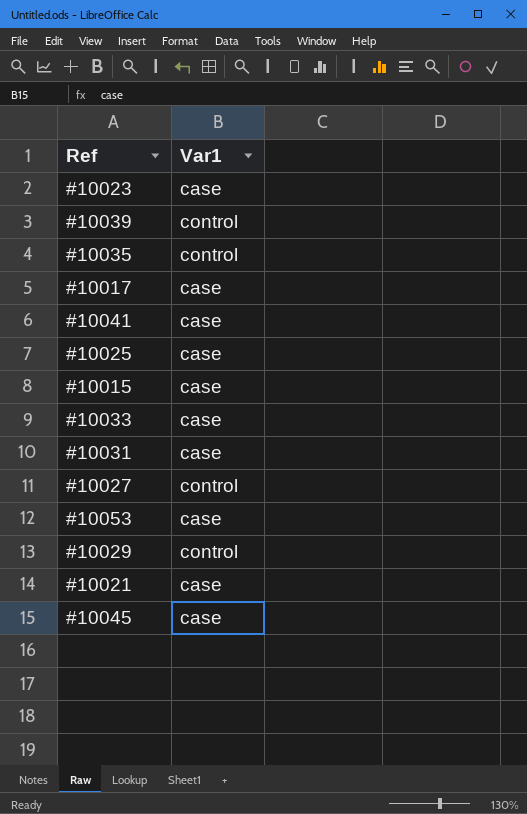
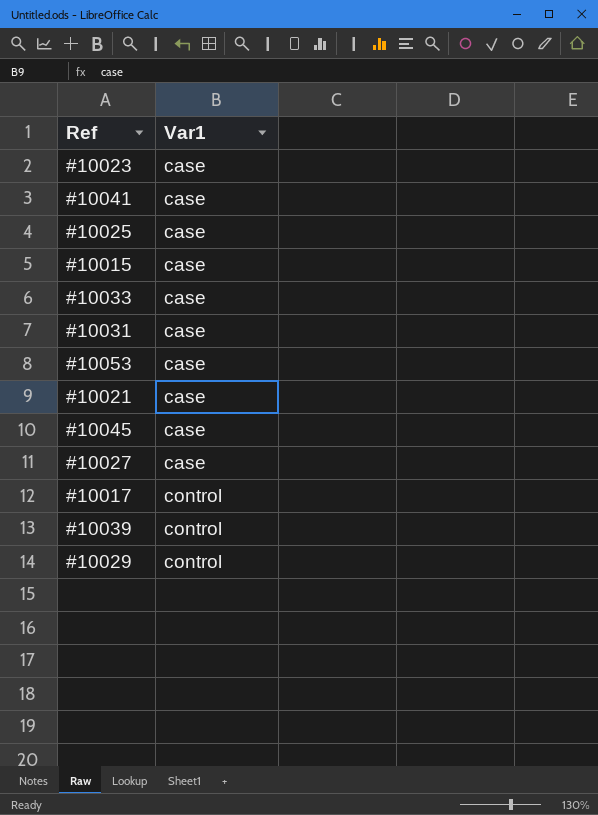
row order: none -> Var1 ascending
row #10035: control -> none
#10027 | Var1: control -> case
#10017 | Var1: case -> control

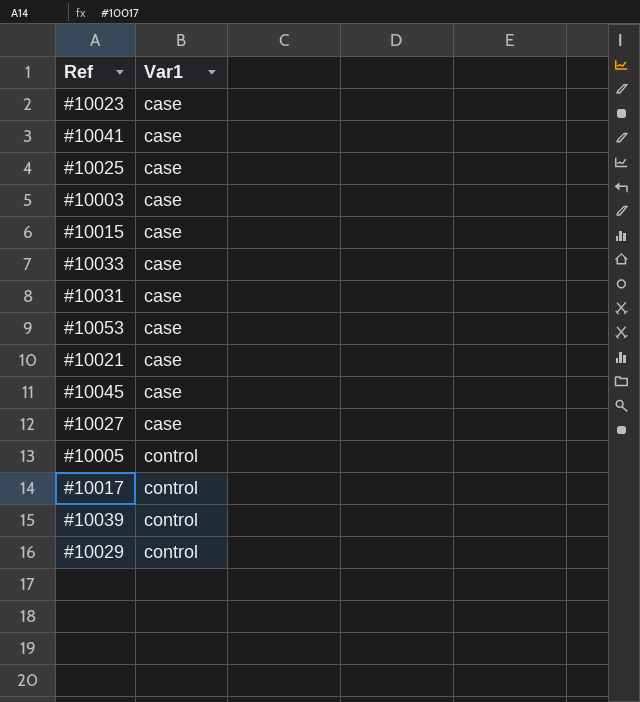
row #10003: none -> case
row #10005: none -> control

